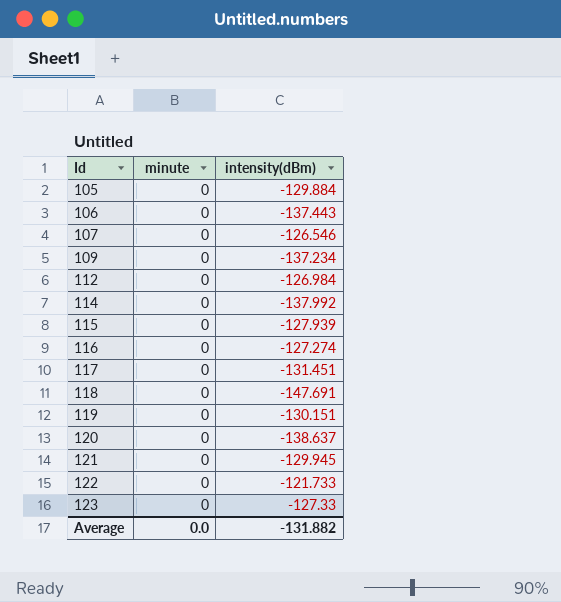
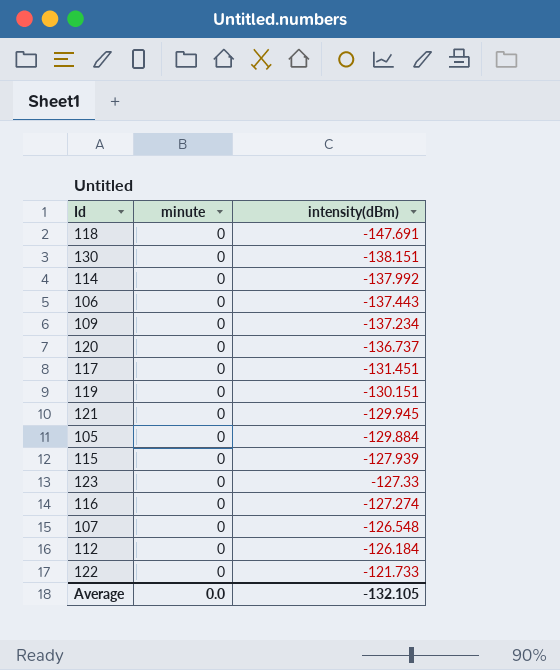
row order: Id ascending -> intensity(dBm) ascending
row 130: none -> 0 | -138.151
120 | intensity(dBm): -138.637 -> -136.737
107 | intensity(dBm): -126.546 -> -126.548
112 | intensity(dBm): -126.984 -> -126.184
Average | intensity(dBm): -131.882 -> -132.105

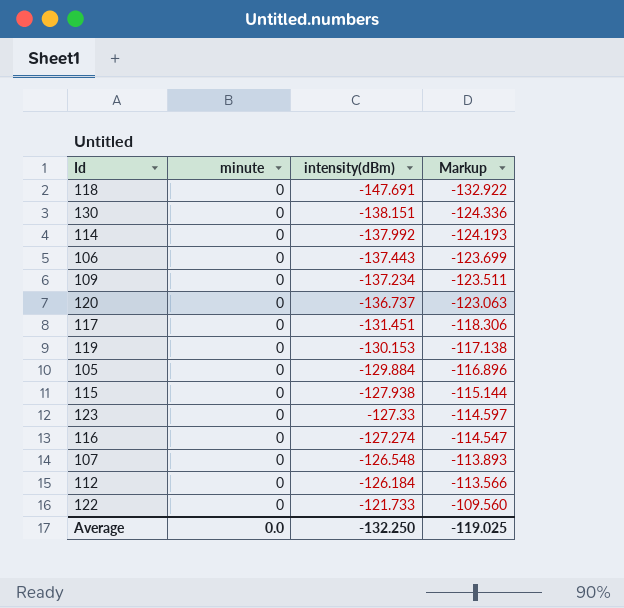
column Markup | formula: none -> [intensity(dBm)] * 0.9
row 121: 0 | -129.945 -> none
119 | intensity(dBm): -130.151 -> -130.153
115 | intensity(dBm): -127.939 -> -127.938
Average | intensity(dBm): -132.105 -> -132.250

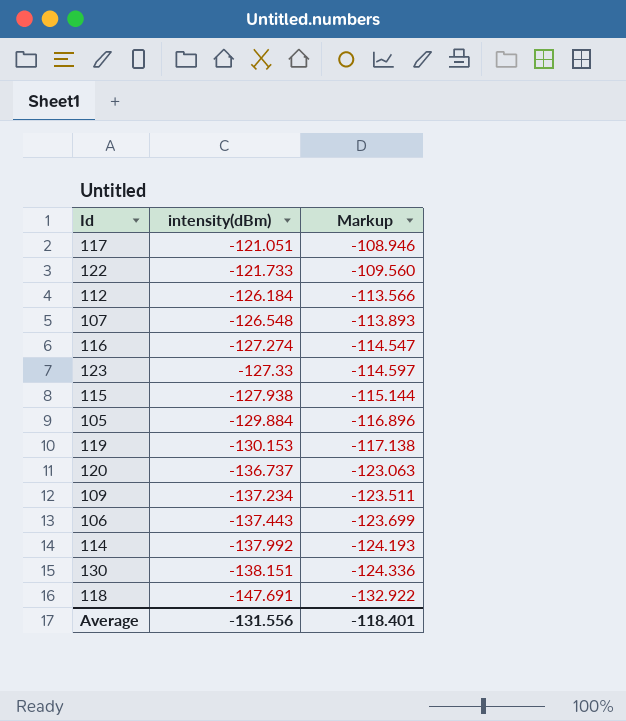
row order: intensity(dBm) ascending -> intensity(dBm) descending
column minute | position: 2 -> none
117 | intensity(dBm): -131.451 -> -121.051
117 | Markup: -118.306 -> -108.946
Average | intensity(dBm): -132.250 -> -131.556
Average | Markup: -119.025 -> -118.401

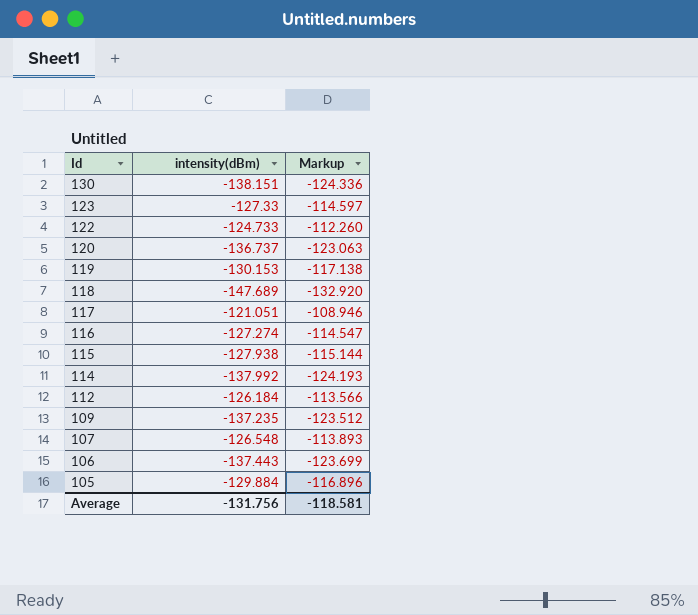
row order: intensity(dBm) descending -> Id descending
122 | intensity(dBm): -121.733 -> -124.733
122 | Markup: -109.560 -> -112.260
118 | intensity(dBm): -147.691 -> -147.689
118 | Markup: -132.922 -> -132.920
109 | intensity(dBm): -137.234 -> -137.235
109 | Markup: -123.511 -> -123.512
Average | intensity(dBm): -131.556 -> -131.756
Average | Markup: -118.401 -> -118.581

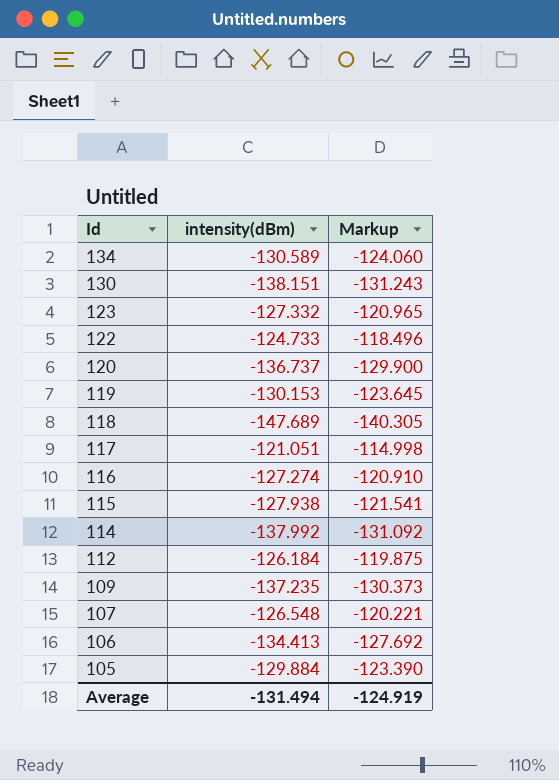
column Markup | formula: [intensity(dBm)] * 0.9 -> [intensity(dBm)] * 0.95
row 134: none -> -130.589 | -124.060
123 | intensity(dBm): -127.33 -> -127.332
106 | intensity(dBm): -137.443 -> -134.413
Average | intensity(dBm): -131.756 -> -131.494
Average | Markup: -118.581 -> -124.919

